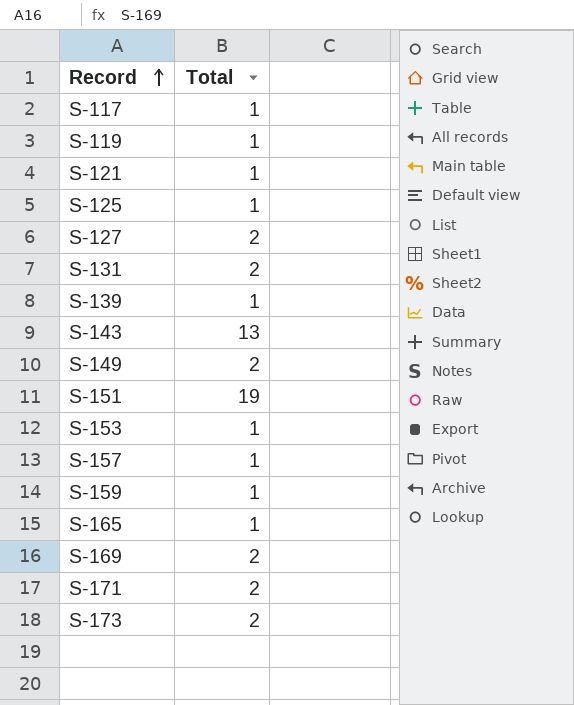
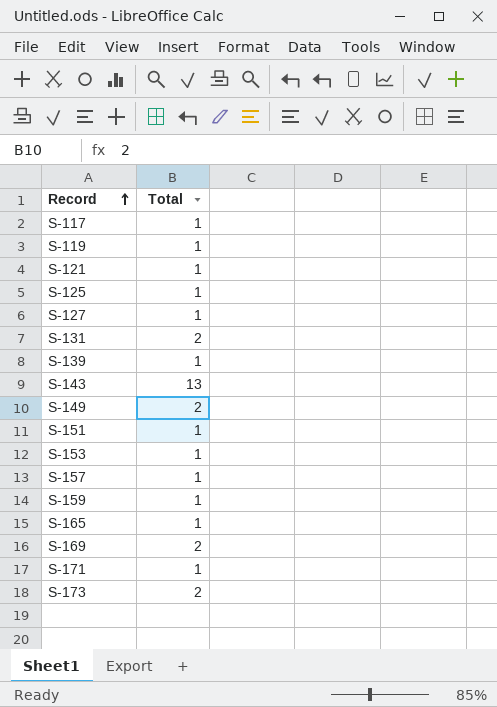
S-127 | Total: 2 -> 1
S-151 | Total: 19 -> 1
S-171 | Total: 2 -> 1

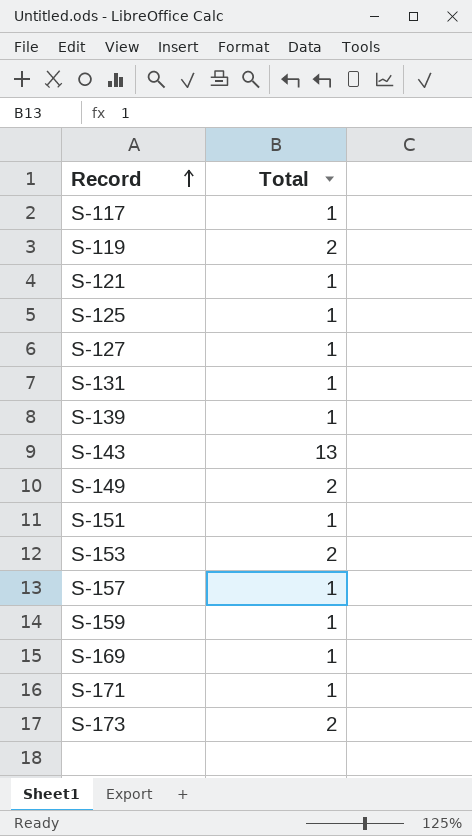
row S-165: 1 -> none
S-119 | Total: 1 -> 2
S-131 | Total: 2 -> 1
S-153 | Total: 1 -> 2
S-169 | Total: 2 -> 1

